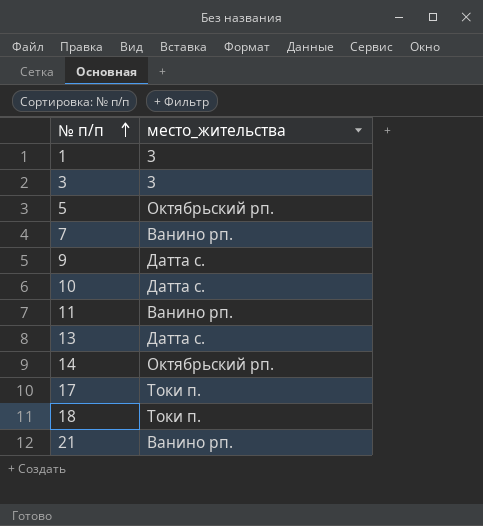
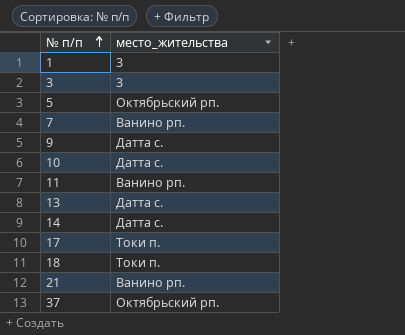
14 | место_жительства: Октябрьский рп. -> Датта с.
row 37: none -> Октябрьский рп.

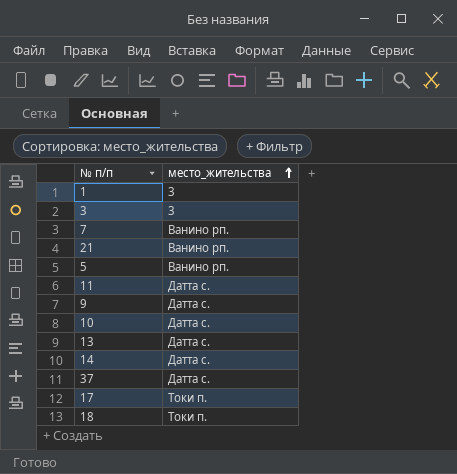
row order: № п/п ascending -> место_жительства ascending
5 | место_жительства: Октябрьский рп. -> Ванино рп.
11 | место_жительства: Ванино рп. -> Датта с.
37 | место_жительства: Октябрьский рп. -> Датта с.

